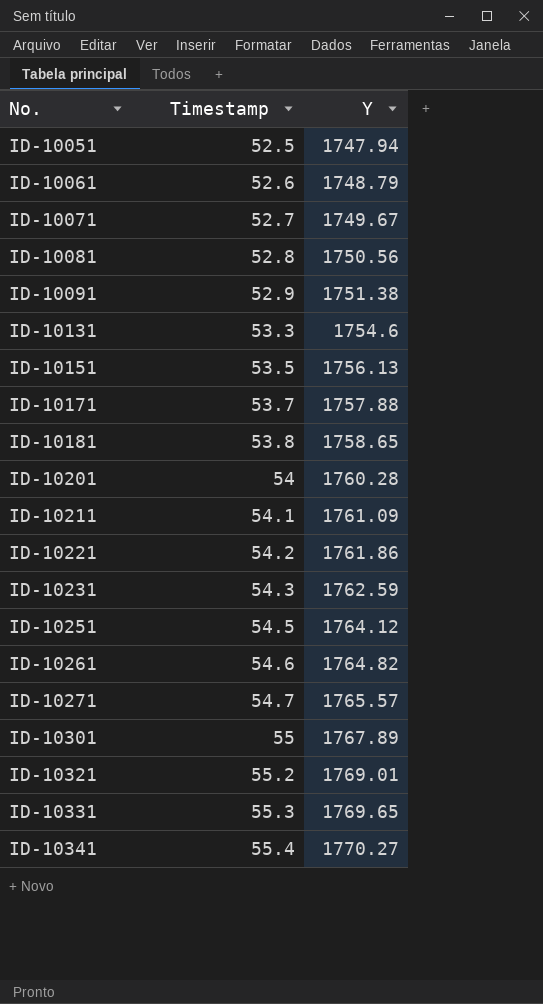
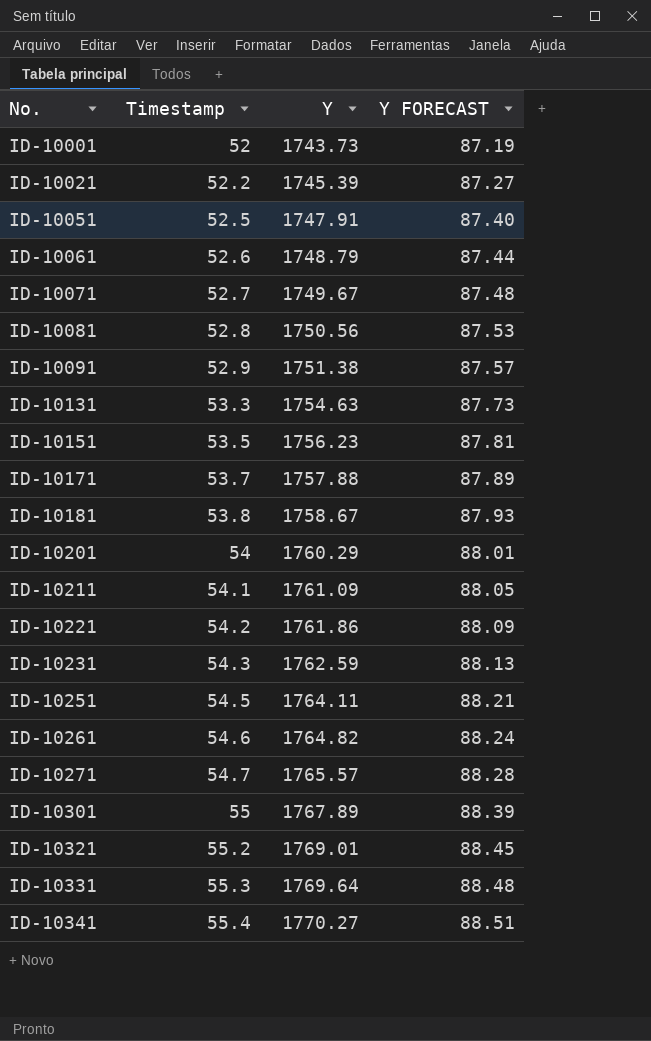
column Y FORECAST | formula: none -> [Y] * 0.05
row ID-10001: none -> 52 | 1743.73 | 87.19
row ID-10021: none -> 52.2 | 1745.39 | 87.27
ID-10051 | Y: 1747.94 -> 1747.91
ID-10131 | Y: 1754.6 -> 1754.63
ID-10151 | Y: 1756.13 -> 1756.23
ID-10181 | Y: 1758.65 -> 1758.67
ID-10201 | Y: 1760.28 -> 1760.29
ID-10251 | Y: 1764.12 -> 1764.11
ID-10331 | Y: 1769.65 -> 1769.64

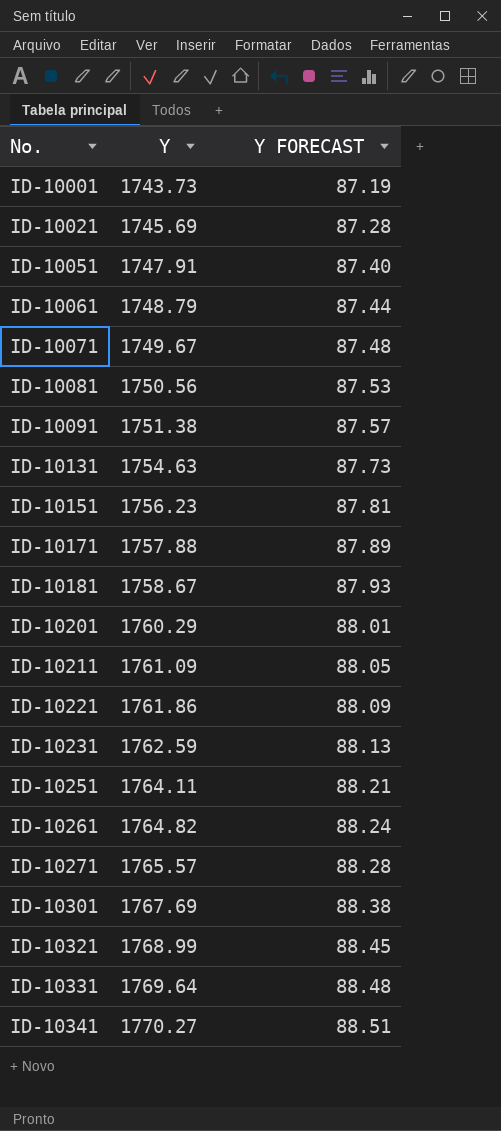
column Timestamp | position: 2 -> none
ID-10021 | Y: 1745.39 -> 1745.69
ID-10021 | Y FORECAST: 87.27 -> 87.28
ID-10301 | Y: 1767.89 -> 1767.69
ID-10301 | Y FORECAST: 88.39 -> 88.38
ID-10321 | Y: 1769.01 -> 1768.99

